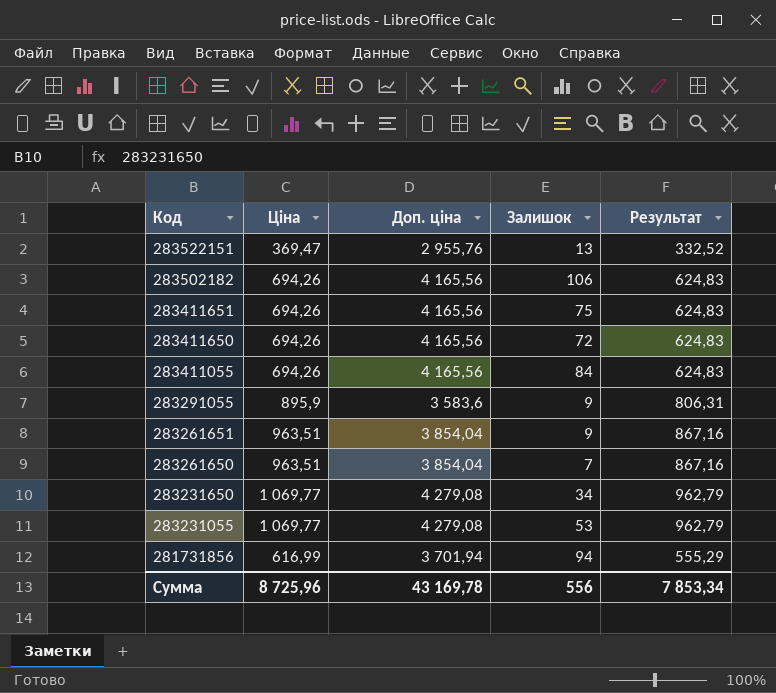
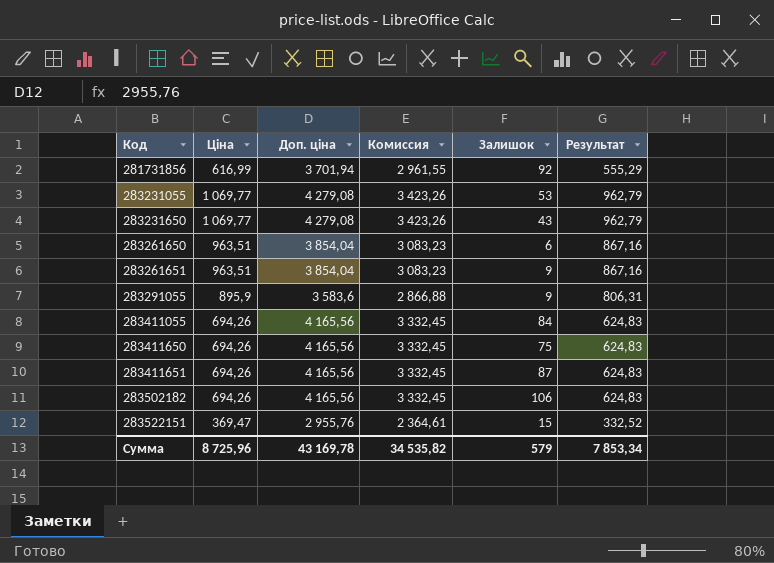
row order: Код descending -> Код ascending
column Комиссия | formula: none -> [Доп. ціна] * 0,8
281731856 | Залишок: 94 -> 92
283231650 | Залишок: 34 -> 43
283261650 | Залишок: 7 -> 6
283411650 | Залишок: 72 -> 75
283411651 | Залишок: 75 -> 87
283522151 | Залишок: 13 -> 15
Сумма | Залишок: 556 -> 579

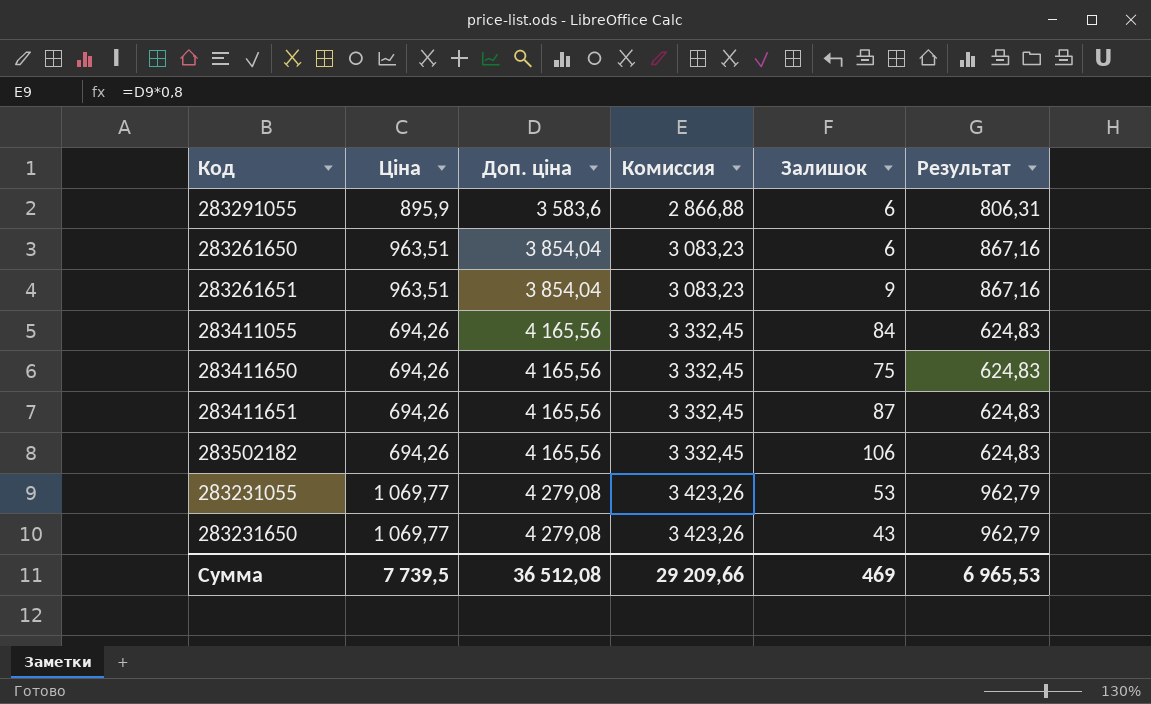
row order: Код ascending -> Доп. ціна ascending
row 281731856: 616,99 | 3 701,94 | 2 961,55 | 92 | 555,29 -> none
row 283522151: 369,47 | 2 955,76 | 2 364,61 | 15 | 332,52 -> none
283291055 | Залишок: 9 -> 6
Сумма | Ціна: 8 725,96 -> 7 739,5
Сумма | Доп. ціна: 43 169,78 -> 36 512,08
Сумма | Комиссия: 34 535,82 -> 29 209,66
Сумма | Залишок: 579 -> 469
Сумма | Результат: 7 853,34 -> 6 965,53

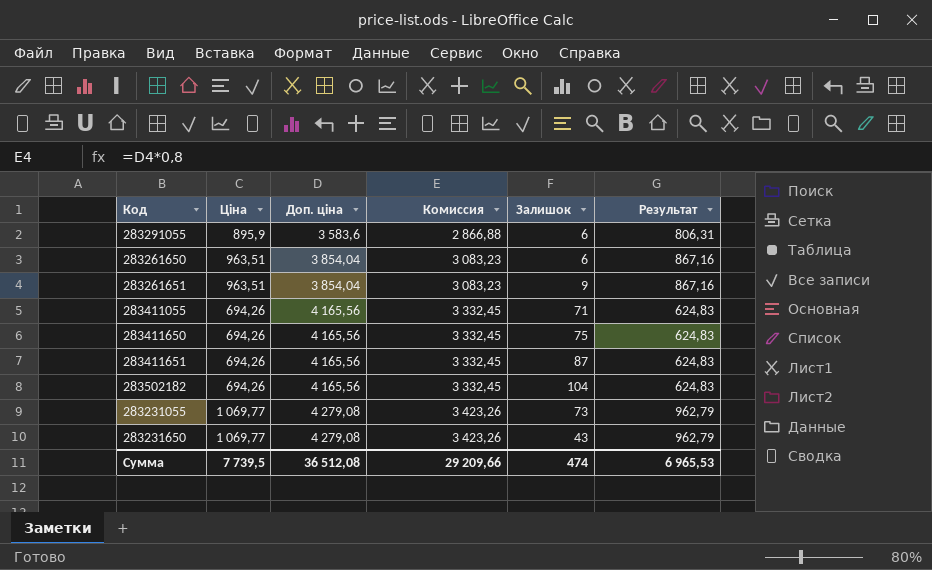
283411055 | Залишок: 84 -> 71
283502182 | Залишок: 106 -> 104
283231055 | Залишок: 53 -> 73
Сумма | Залишок: 469 -> 474

